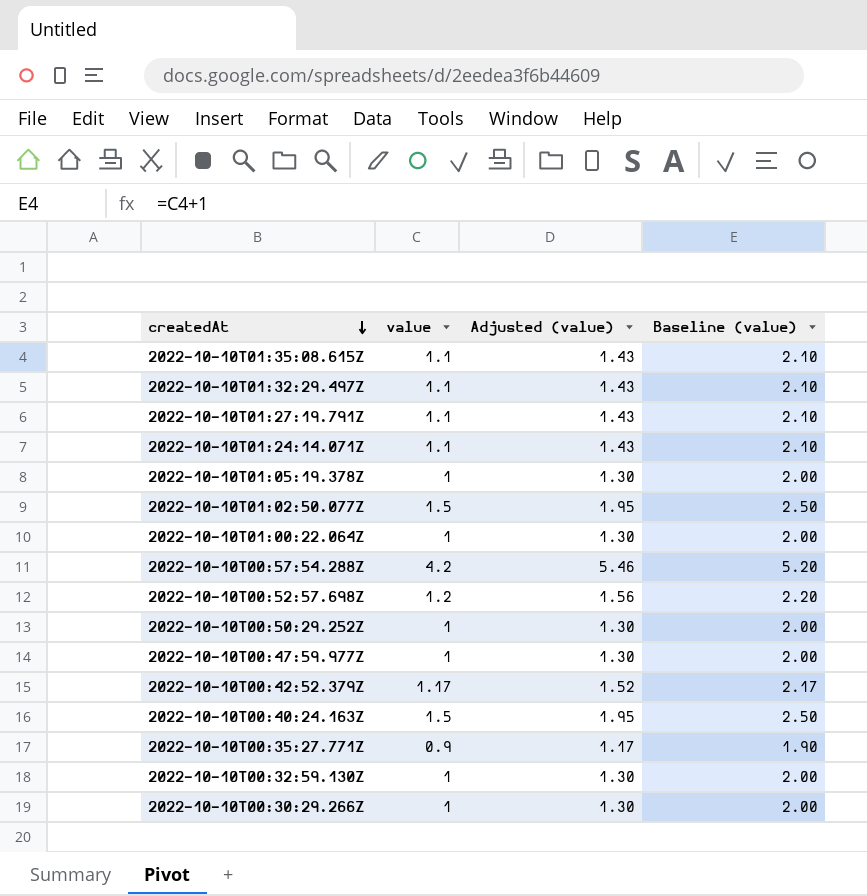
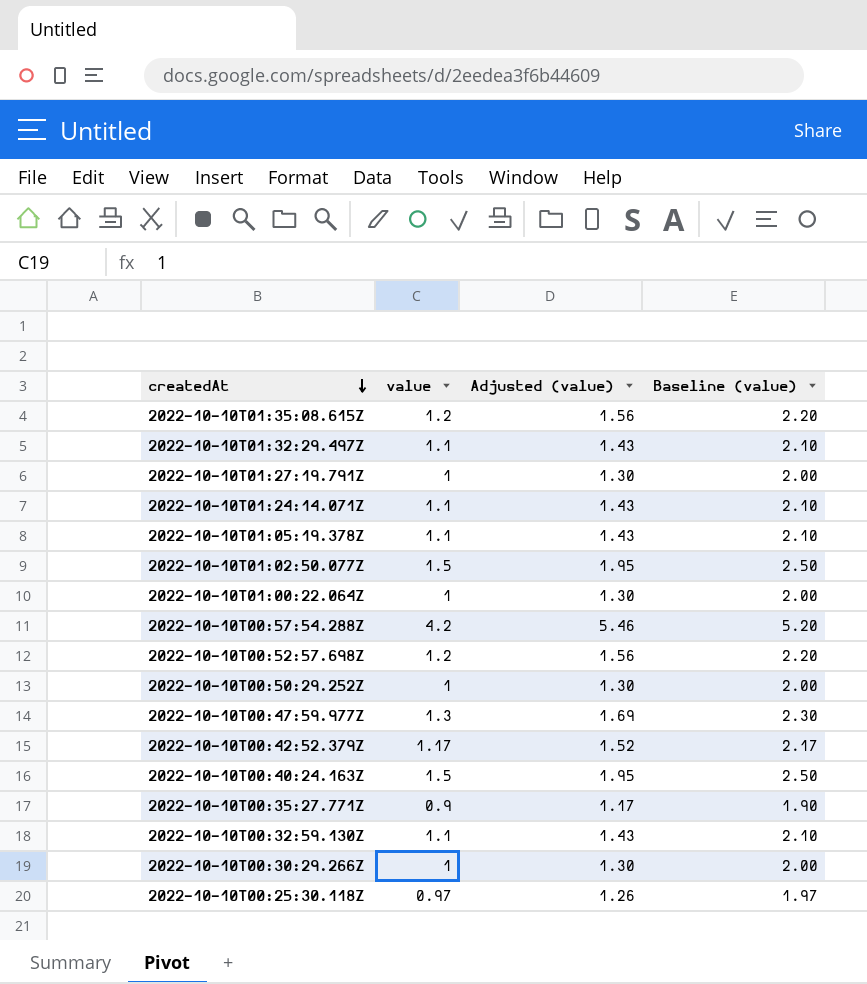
2022-10-10T01:35:08.615Z | value: 1.1 -> 1.2
2022-10-10T01:35:08.615Z | Adjusted (value): 1.43 -> 1.56
2022-10-10T01:35:08.615Z | Baseline (value): 2.10 -> 2.20
2022-10-10T01:27:19.791Z | value: 1.1 -> 1
2022-10-10T01:27:19.791Z | Adjusted (value): 1.43 -> 1.30
2022-10-10T01:27:19.791Z | Baseline (value): 2.10 -> 2.00
2022-10-10T01:05:19.378Z | value: 1 -> 1.1
2022-10-10T01:05:19.378Z | Adjusted (value): 1.30 -> 1.43
2022-10-10T01:05:19.378Z | Baseline (value): 2.00 -> 2.10
2022-10-10T00:47:59.977Z | value: 1 -> 1.3
2022-10-10T00:47:59.977Z | Adjusted (value): 1.30 -> 1.69
2022-10-10T00:47:59.977Z | Baseline (value): 2.00 -> 2.30
2022-10-10T00:32:59.130Z | value: 1 -> 1.1
2022-10-10T00:32:59.130Z | Adjusted (value): 1.30 -> 1.43
2022-10-10T00:32:59.130Z | Baseline (value): 2.00 -> 2.10
row 2022-10-10T00:25:30.118Z: none -> 0.97 | 1.26 | 1.97

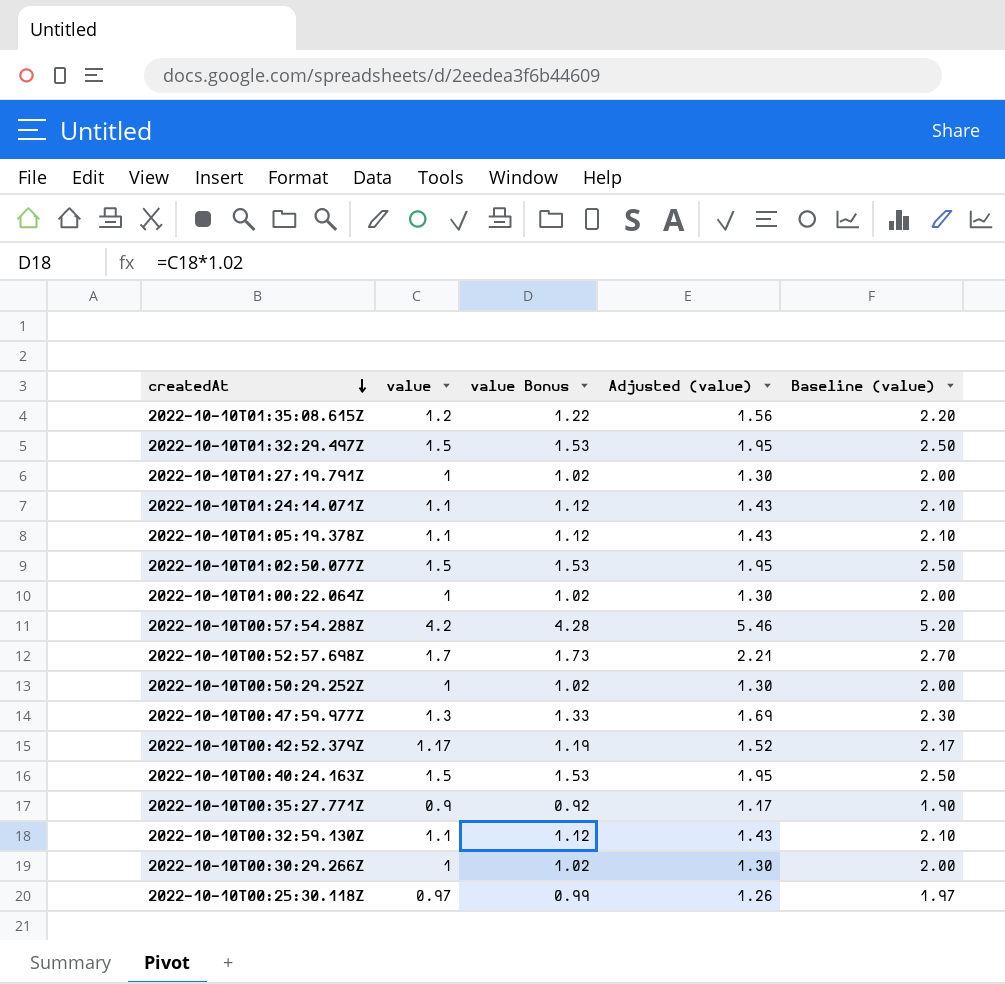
column value Bonus | formula: none -> [value] * 1.02
2022-10-10T01:32:29.497Z | value: 1.1 -> 1.5
2022-10-10T01:32:29.497Z | Adjusted (value): 1.43 -> 1.95
2022-10-10T01:32:29.497Z | Baseline (value): 2.10 -> 2.50
2022-10-10T00:52:57.698Z | value: 1.2 -> 1.7
2022-10-10T00:52:57.698Z | Adjusted (value): 1.56 -> 2.21
2022-10-10T00:52:57.698Z | Baseline (value): 2.20 -> 2.70

